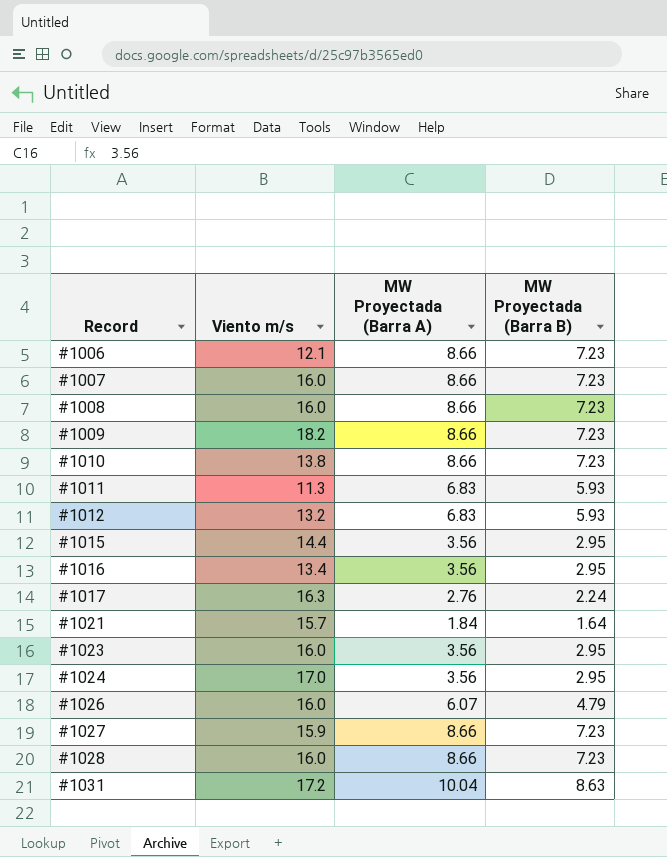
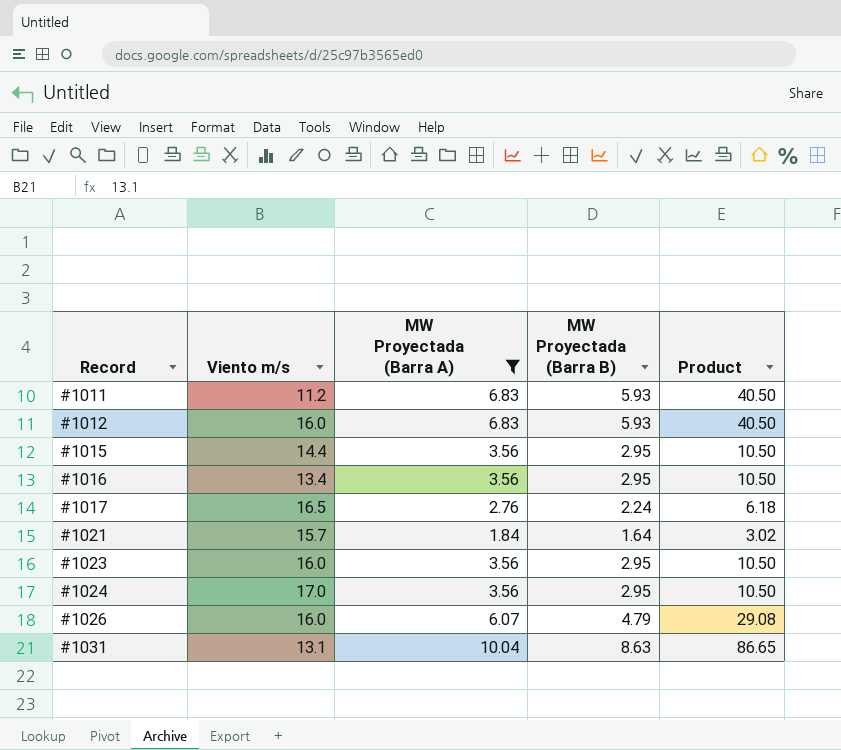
filter: none -> MW Proyectada (Barra A) != 8.66
column Product | formula: none -> [MW Proyectada (Barra A)] * [MW Proyectada (Barra B)]
#1011 | Viento m/s: 11.3 -> 11.2
#1012 | Viento m/s: 13.2 -> 16.0
#1017 | Viento m/s: 16.3 -> 16.5
#1031 | Viento m/s: 17.2 -> 13.1

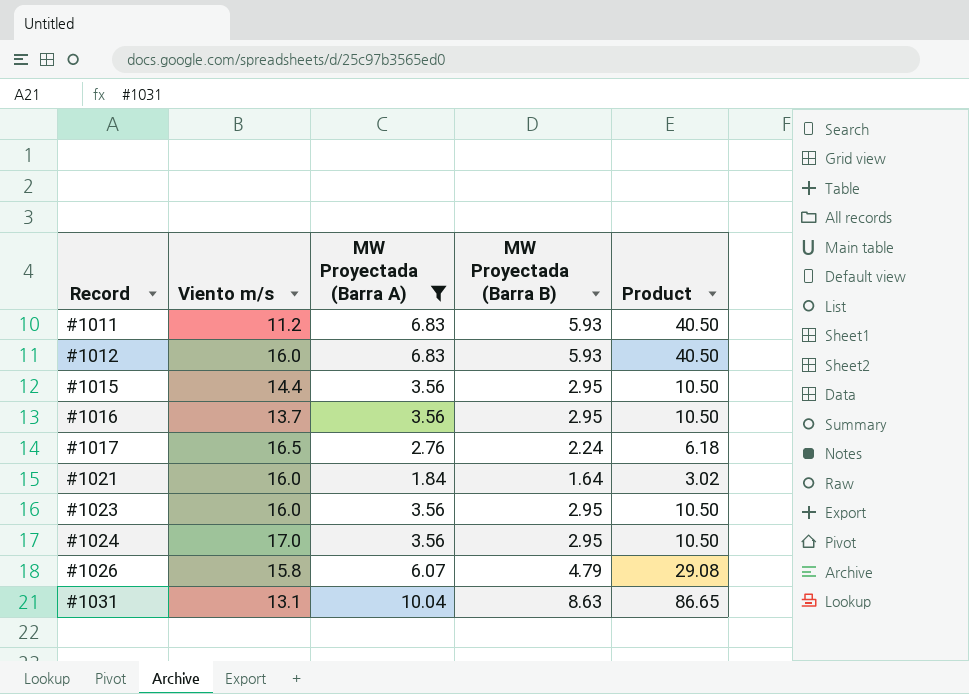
#1016 | Viento m/s: 13.4 -> 13.7
#1021 | Viento m/s: 15.7 -> 16.0
#1026 | Viento m/s: 16.0 -> 15.8

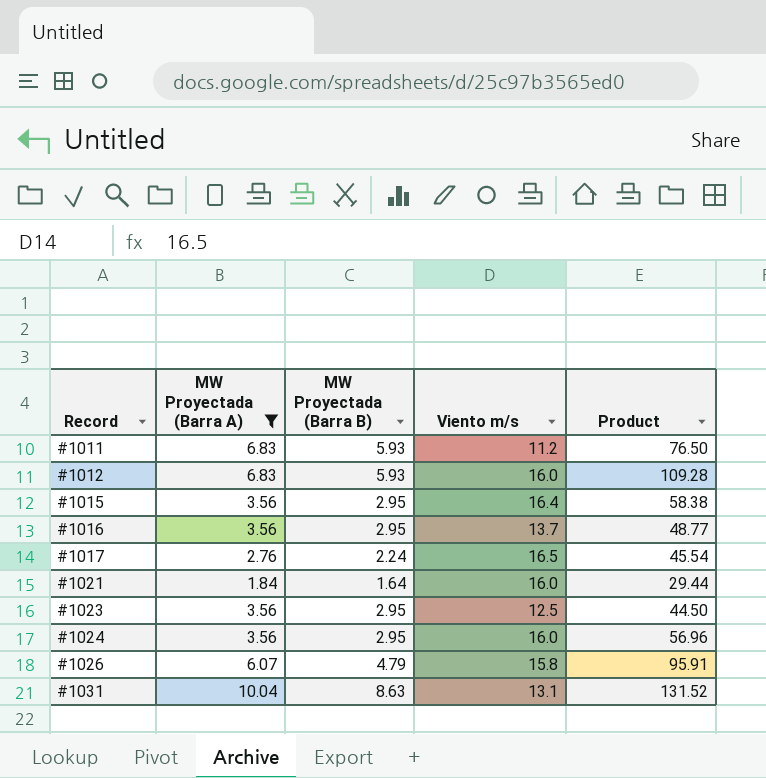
column Viento m/s | position: 2 -> 4
column Product | formula: [MW Proyectada (Barra A)] * [MW Proyectada (Barra B)] -> [MW Proyectada (Barra A)] * [Viento m/s]
#1015 | Viento m/s: 14.4 -> 16.4
#1023 | Viento m/s: 16.0 -> 12.5
#1024 | Viento m/s: 17.0 -> 16.0

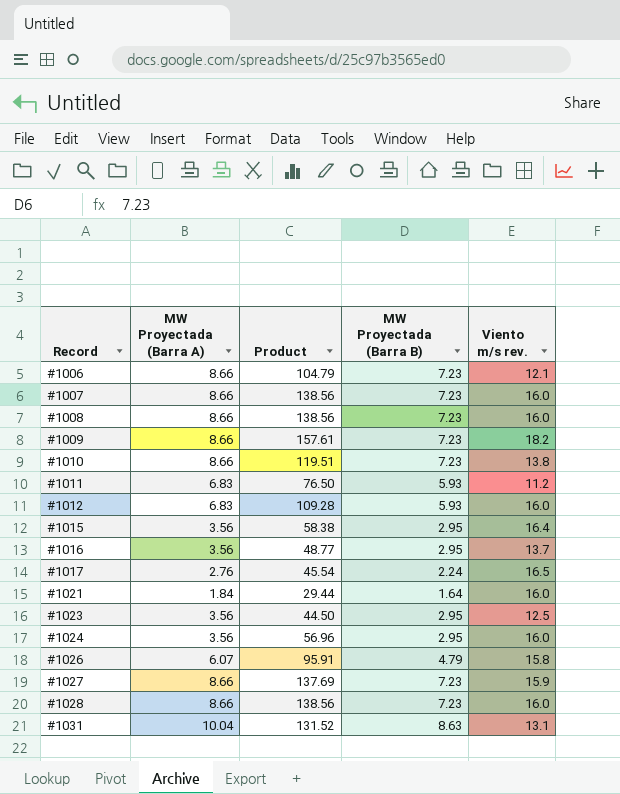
filter: MW Proyectada (Barra A) != 8.66 -> none
column Product | position: 5 -> 3
column name: Viento m/s -> Viento m/s rev.

